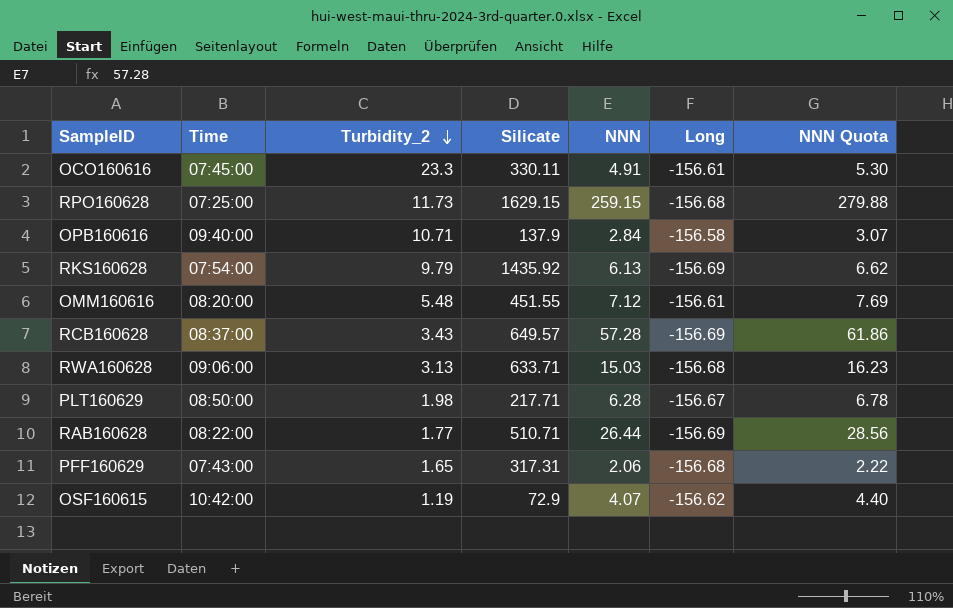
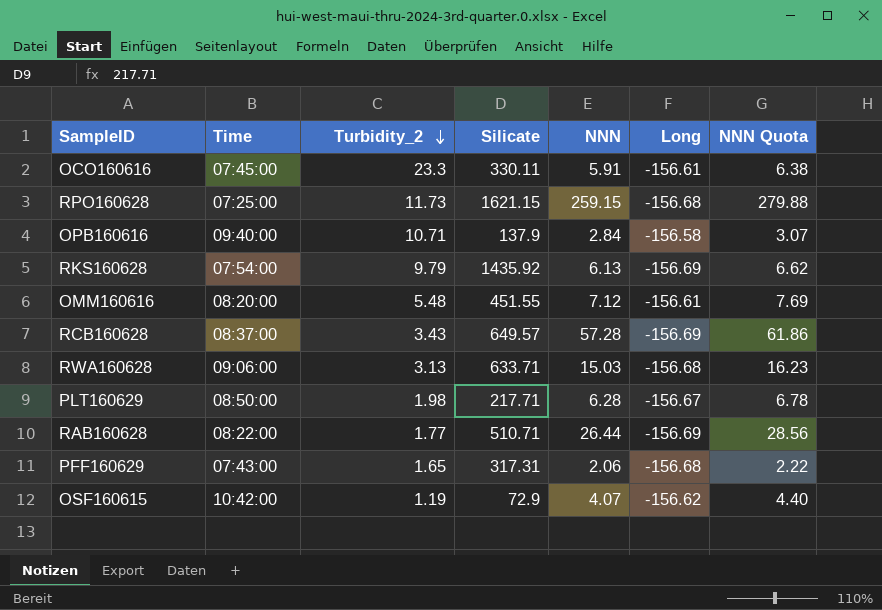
OCO160616 | NNN: 4.91 -> 5.91
OCO160616 | NNN Quota: 5.30 -> 6.38
RPO160628 | Silicate: 1629.15 -> 1621.15

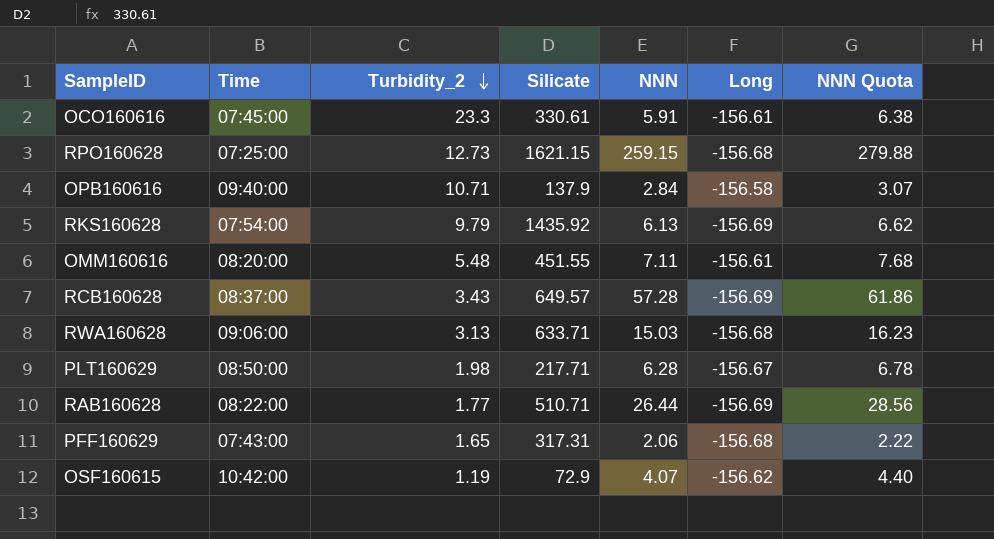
OCO160616 | Silicate: 330.11 -> 330.61
RPO160628 | Turbidity_2: 11.73 -> 12.73
OMM160616 | NNN: 7.12 -> 7.11
OMM160616 | NNN Quota: 7.69 -> 7.68

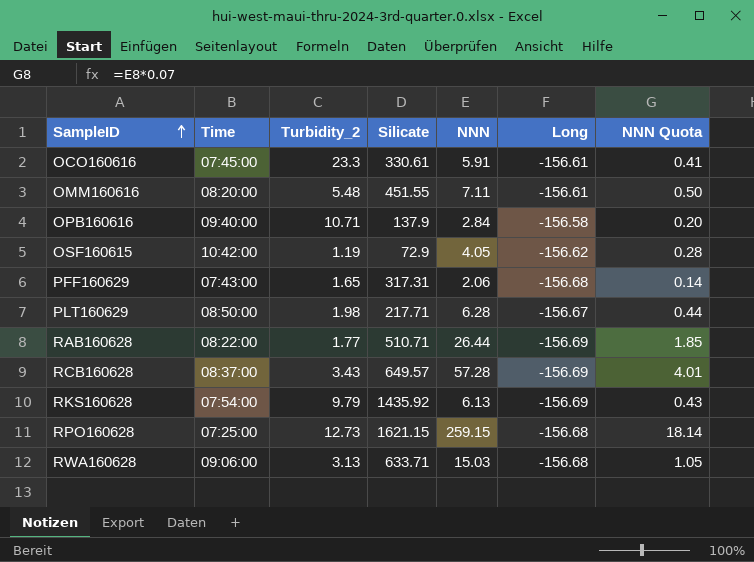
row order: Turbidity_2 descending -> SampleID ascending
column NNN Quota | formula: [NNN] * 1.08 -> [NNN] * 0.07
OSF160615 | NNN: 4.07 -> 4.05

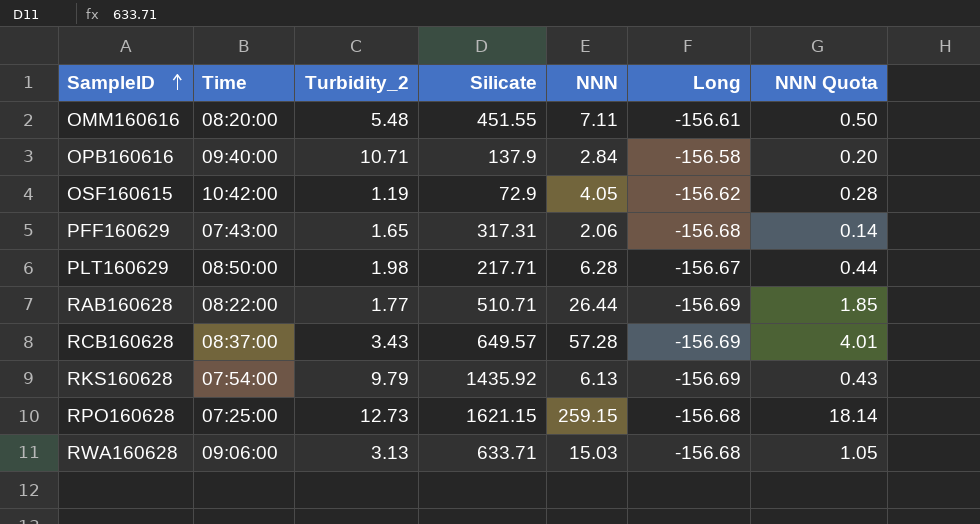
row OCO160616: 07:45:00 | 23.3 | 330.61 | 5.91 | -156.61 | 0.41 -> none

